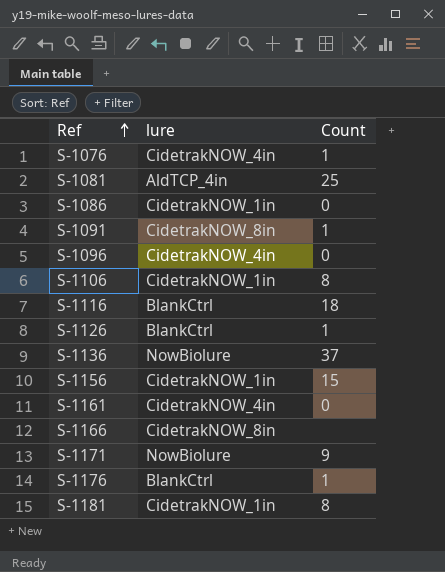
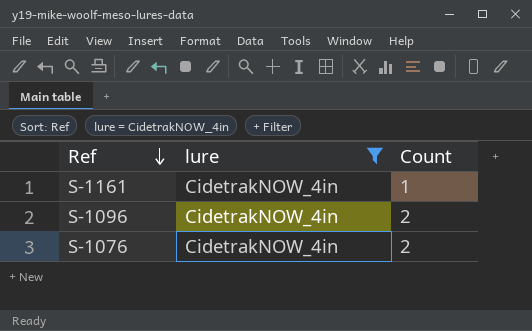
filter: none -> lure = CidetrakNOW_4in
row order: Ref ascending -> Ref descending
S-1161 | Count: 0 -> 1
S-1096 | Count: 0 -> 2
S-1076 | Count: 1 -> 2

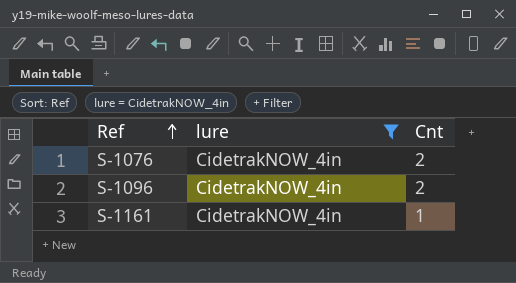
row order: Ref descending -> Ref ascending
column name: Count -> Cnt

